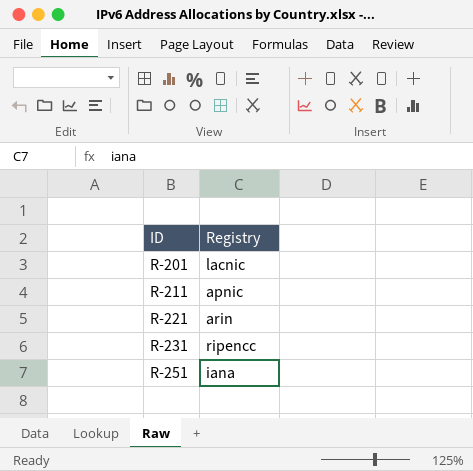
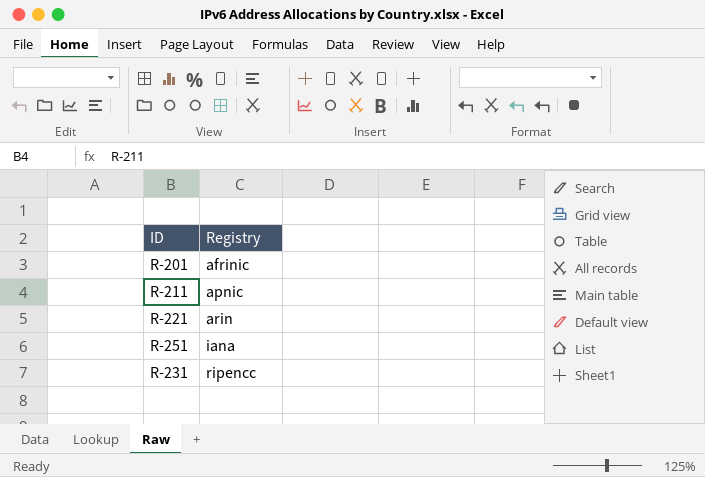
row order: ID ascending -> Registry ascending
R-201 | Registry: lacnic -> afrinic

